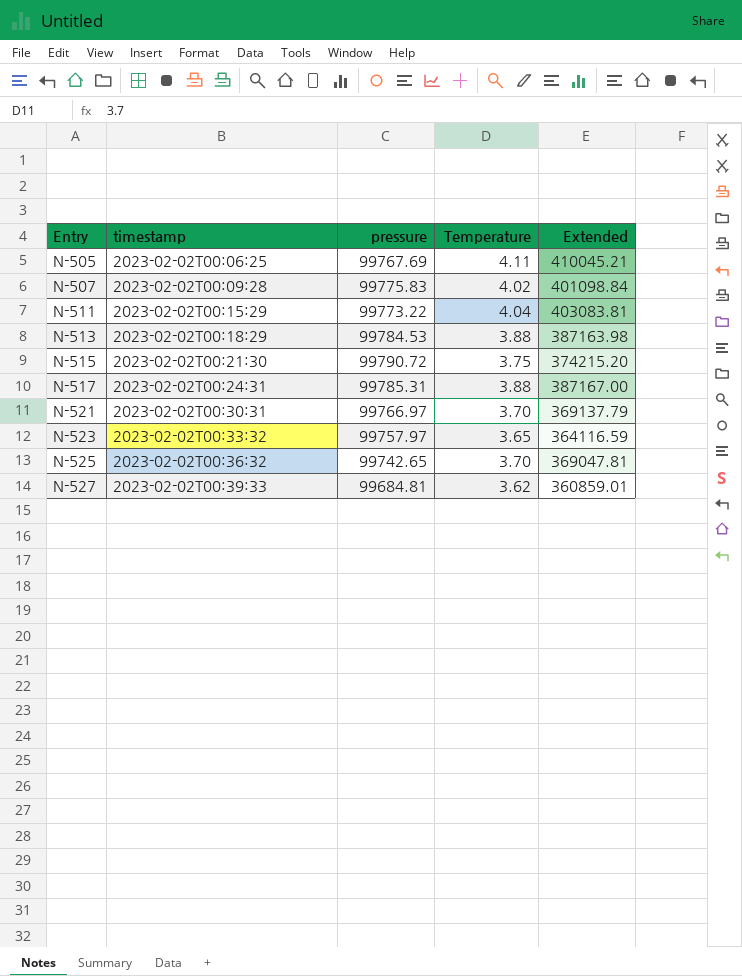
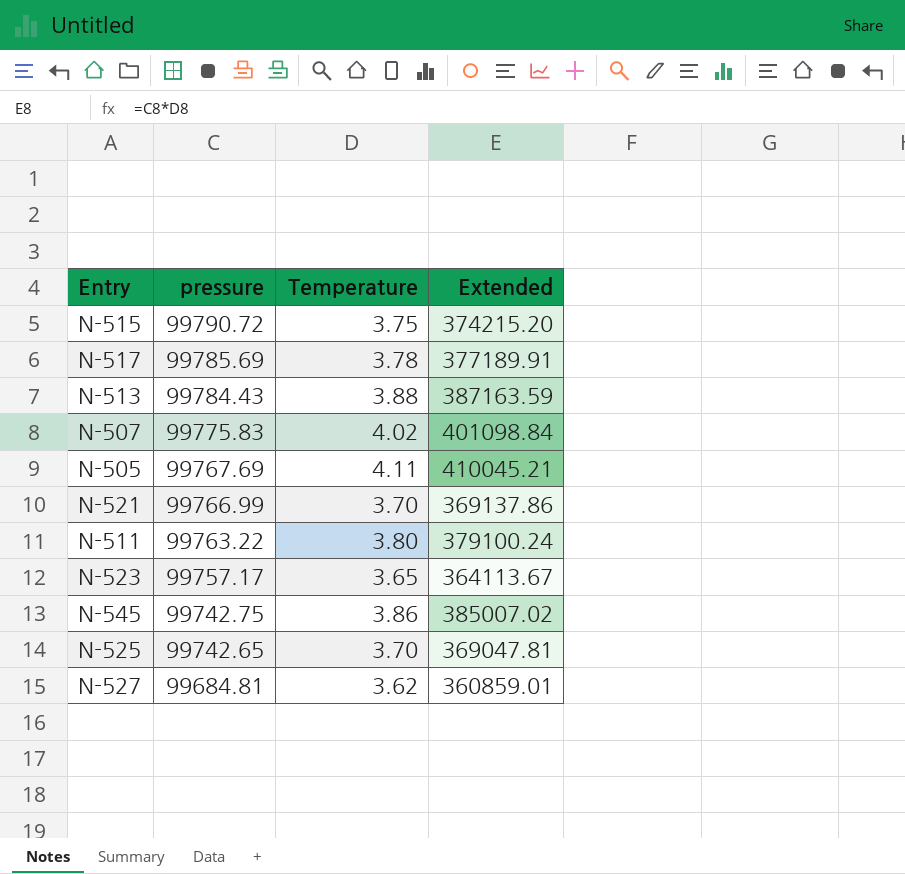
row order: Entry ascending -> pressure descending
column timestamp | position: 2 -> none
N-517 | pressure: 99785.31 -> 99785.69
N-517 | Temperature: 3.88 -> 3.78
N-517 | Extended: 387167.00 -> 377189.91
N-513 | pressure: 99784.53 -> 99784.43
N-513 | Extended: 387163.98 -> 387163.59
N-521 | pressure: 99766.97 -> 99766.99
N-521 | Extended: 369137.79 -> 369137.86
N-511 | pressure: 99773.22 -> 99763.22
N-511 | Temperature: 4.04 -> 3.80
N-511 | Extended: 403083.81 -> 379100.24
N-523 | pressure: 99757.97 -> 99757.17
N-523 | Extended: 364116.59 -> 364113.67
row N-545: none -> 99742.75 | 3.86 | 385007.02

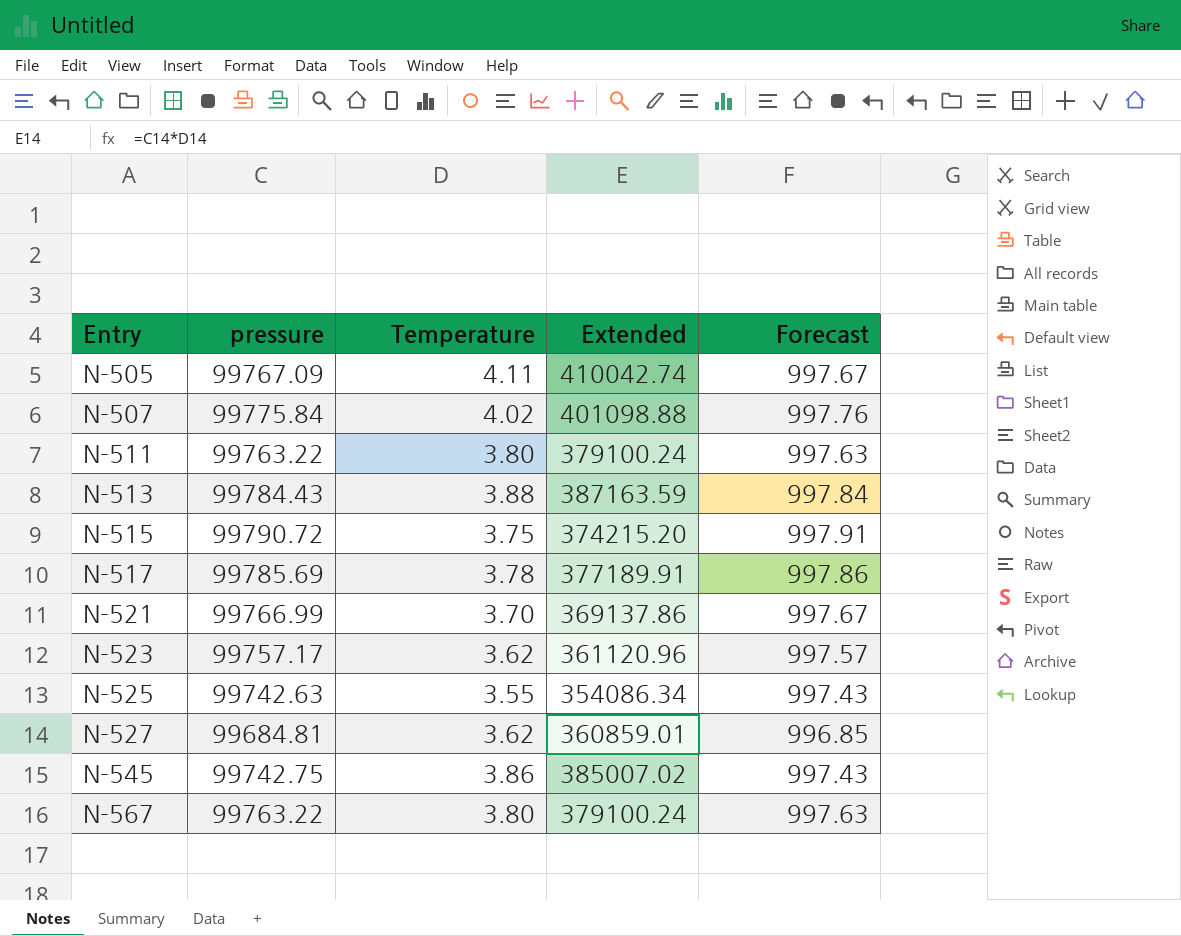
row order: pressure descending -> Entry ascending
column Forecast | formula: none -> [pressure] * 0.01
N-505 | pressure: 99767.69 -> 99767.09
N-505 | Extended: 410045.21 -> 410042.74
N-507 | pressure: 99775.83 -> 99775.84
N-507 | Extended: 401098.84 -> 401098.88
N-523 | Temperature: 3.65 -> 3.62
N-523 | Extended: 364113.67 -> 361120.96
N-525 | pressure: 99742.65 -> 99742.63
N-525 | Temperature: 3.70 -> 3.55
N-525 | Extended: 369047.81 -> 354086.34
row N-567: none -> 99763.22 | 3.80 | 379100.24 | 997.63

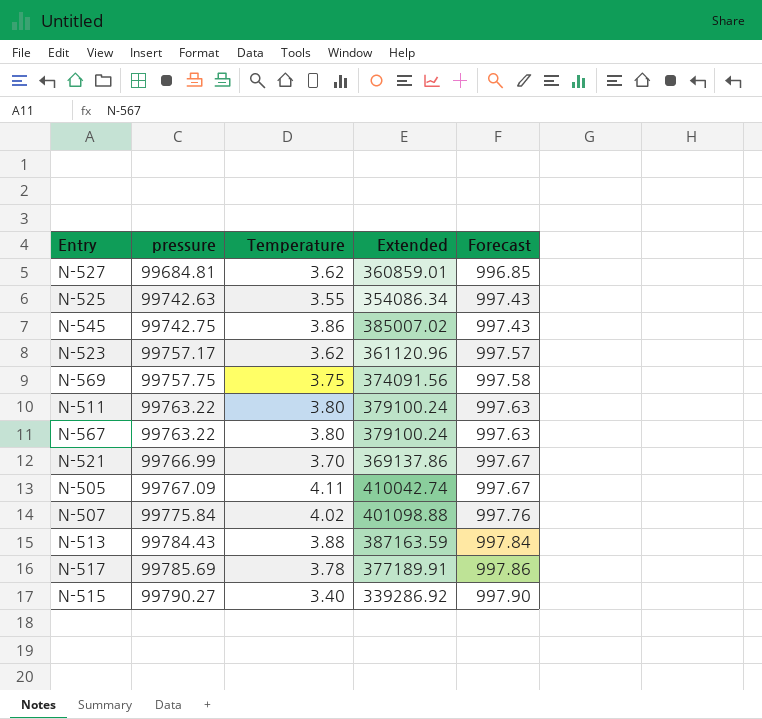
row order: Entry ascending -> pressure ascending
row N-569: none -> 99757.75 | 3.75 | 374091.56 | 997.58
N-515 | pressure: 99790.72 -> 99790.27
N-515 | Temperature: 3.75 -> 3.40
N-515 | Extended: 374215.20 -> 339286.92
N-515 | Forecast: 997.91 -> 997.90

